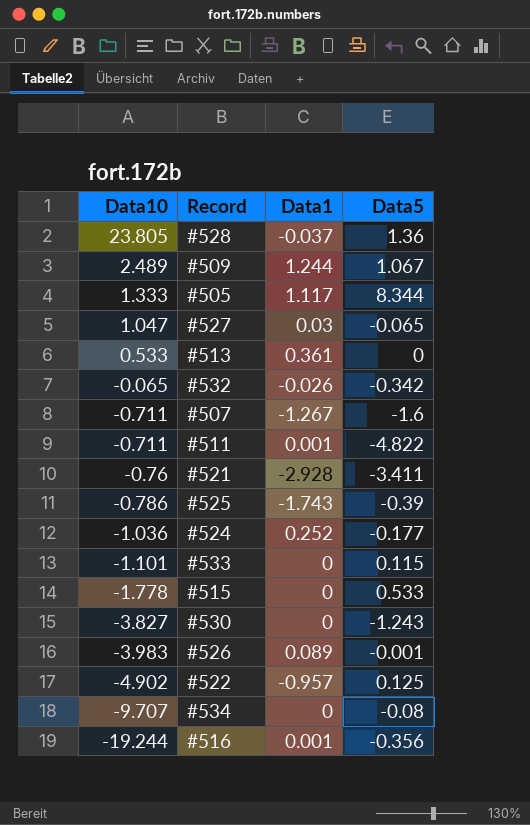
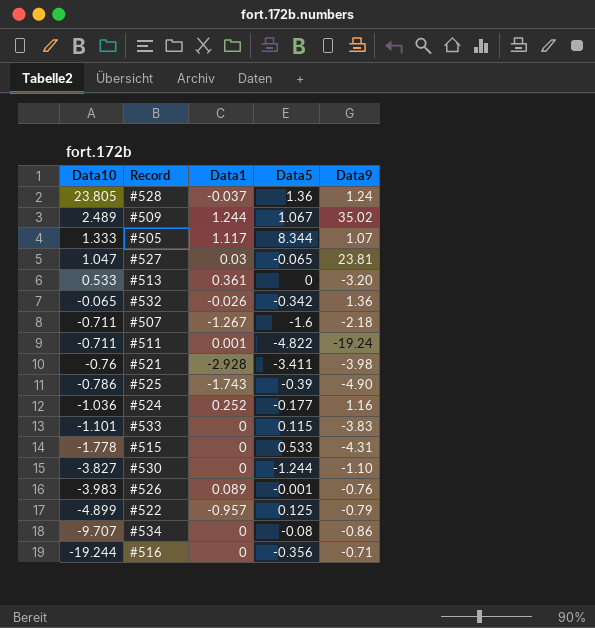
column Data9 | position: none -> 5
#530 | Data5: -1.243 -> -1.244
#522 | Data10: -4.902 -> -4.899
#516 | Data1: 0.001 -> 0

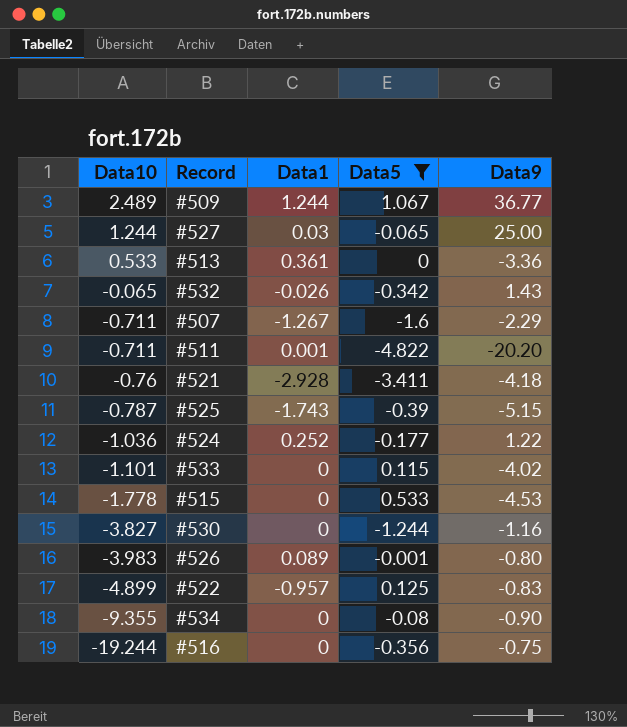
filter: none -> Data5 <= 1.067
#509 | Data9: 35.02 -> 36.77
#527 | Data10: 1.047 -> 1.244
#527 | Data9: 23.81 -> 25.00
#513 | Data9: -3.20 -> -3.36
#532 | Data9: 1.36 -> 1.43
#507 | Data9: -2.18 -> -2.29
#511 | Data9: -19.24 -> -20.20
#521 | Data9: -3.98 -> -4.18
#525 | Data10: -0.786 -> -0.787
#525 | Data9: -4.90 -> -5.15
#524 | Data9: 1.16 -> 1.22
#533 | Data9: -3.83 -> -4.02
#515 | Data9: -4.31 -> -4.53
#530 | Data9: -1.10 -> -1.16
#526 | Data9: -0.76 -> -0.80
#522 | Data9: -0.79 -> -0.83
#534 | Data10: -9.707 -> -9.355
#534 | Data9: -0.86 -> -0.90
#516 | Data9: -0.71 -> -0.75

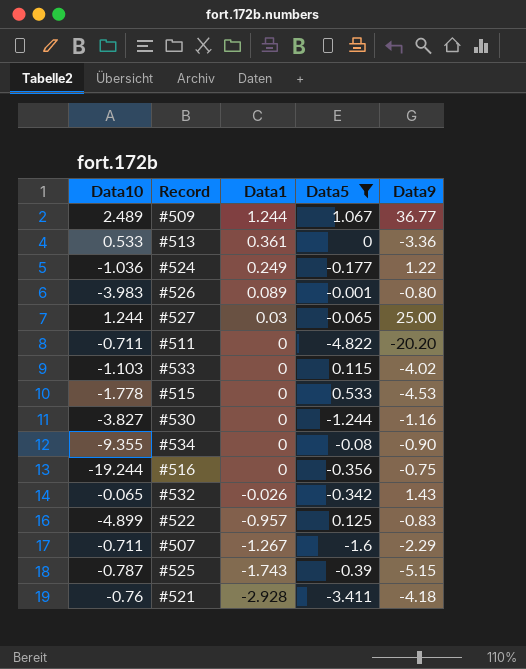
row order: Data10 descending -> Data1 descending
#524 | Data1: 0.252 -> 0.249
#511 | Data1: 0.001 -> 0
#533 | Data10: -1.101 -> -1.103

